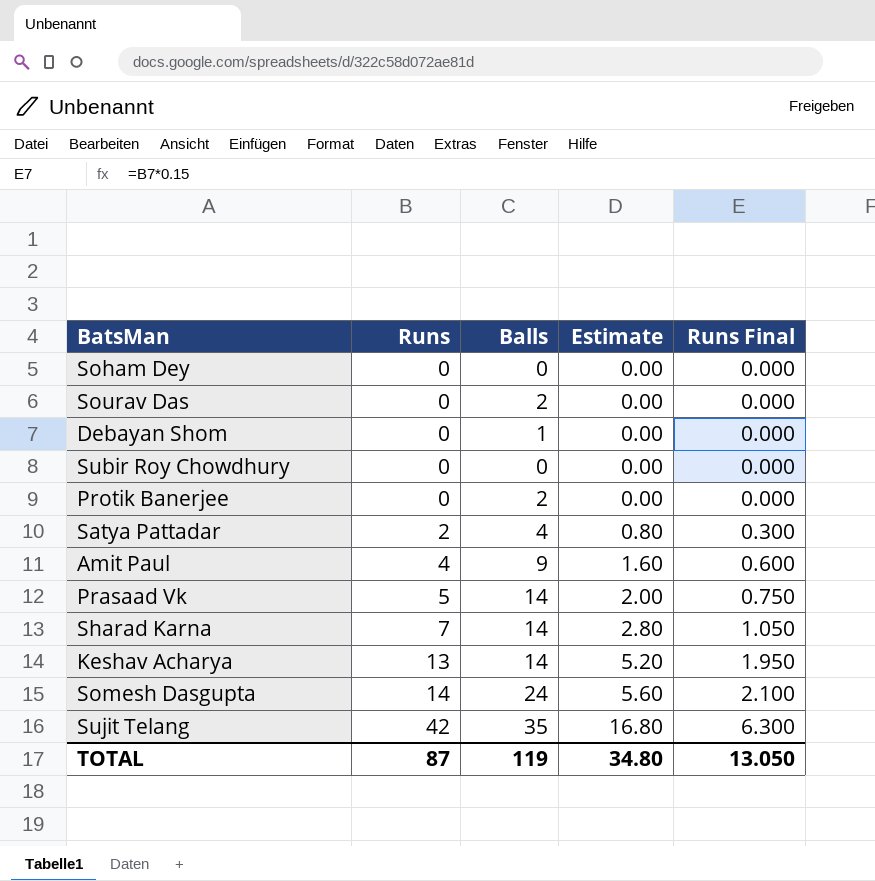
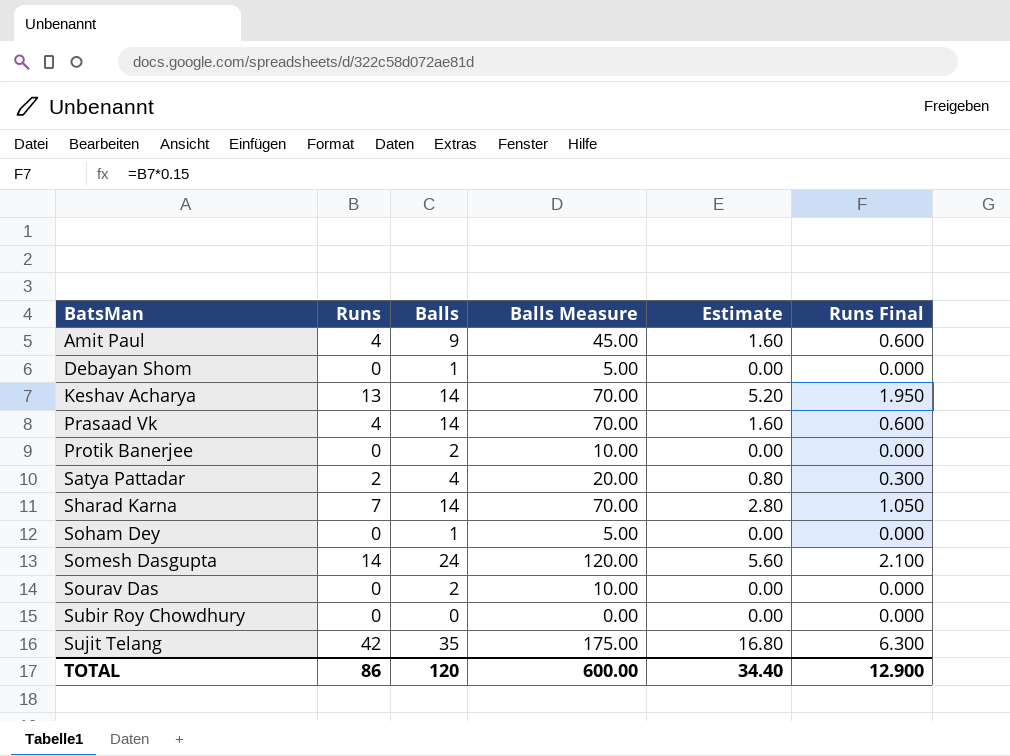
row order: Runs ascending -> BatsMan ascending
column Balls Measure | formula: none -> [Balls] * 5
Prasaad Vk | Runs: 5 -> 4
Prasaad Vk | Estimate: 2.00 -> 1.60
Prasaad Vk | Runs Final: 0.750 -> 0.600
Soham Dey | Balls: 0 -> 1
TOTAL | Runs: 87 -> 86
TOTAL | Balls: 119 -> 120
TOTAL | Estimate: 34.80 -> 34.40
TOTAL | Runs Final: 13.050 -> 12.900

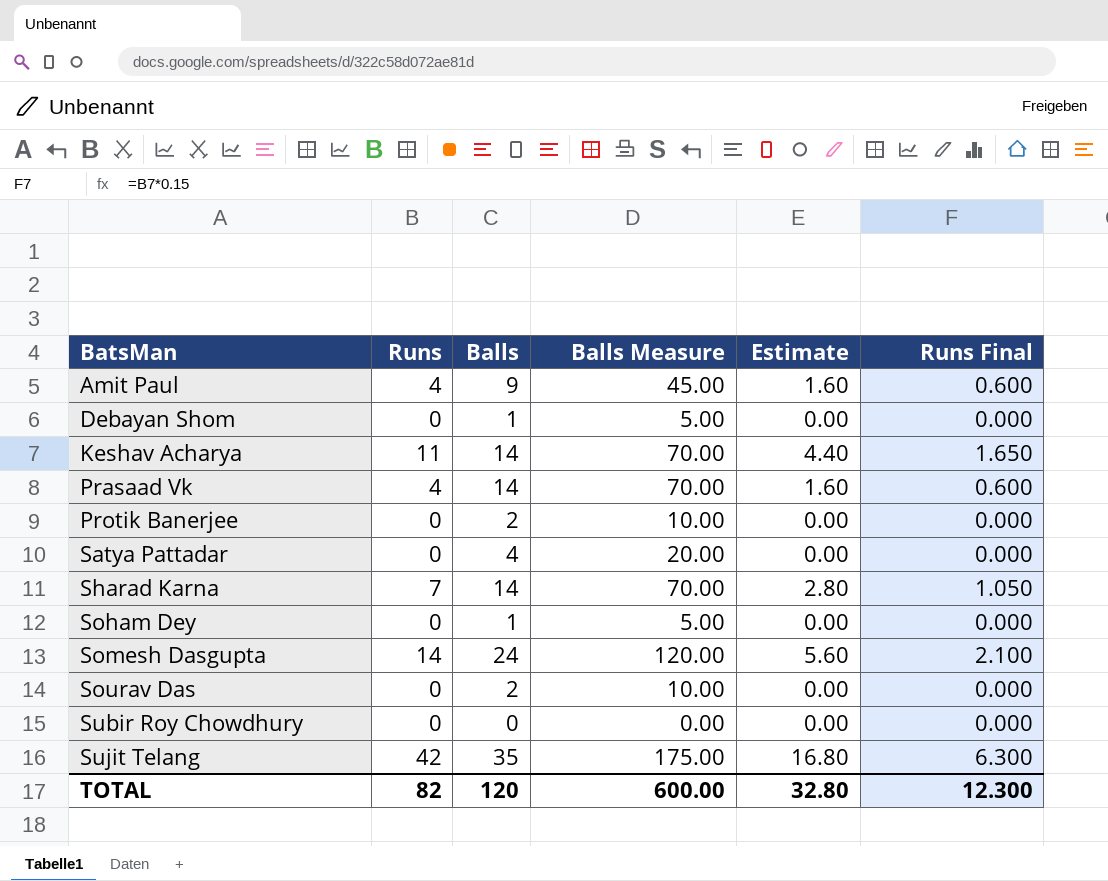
Keshav Acharya | Runs: 13 -> 11
Keshav Acharya | Estimate: 5.20 -> 4.40
Keshav Acharya | Runs Final: 1.950 -> 1.650
Satya Pattadar | Runs: 2 -> 0
Satya Pattadar | Estimate: 0.80 -> 0.00
Satya Pattadar | Runs Final: 0.300 -> 0.000
TOTAL | Runs: 86 -> 82
TOTAL | Estimate: 34.40 -> 32.80
TOTAL | Runs Final: 12.900 -> 12.300

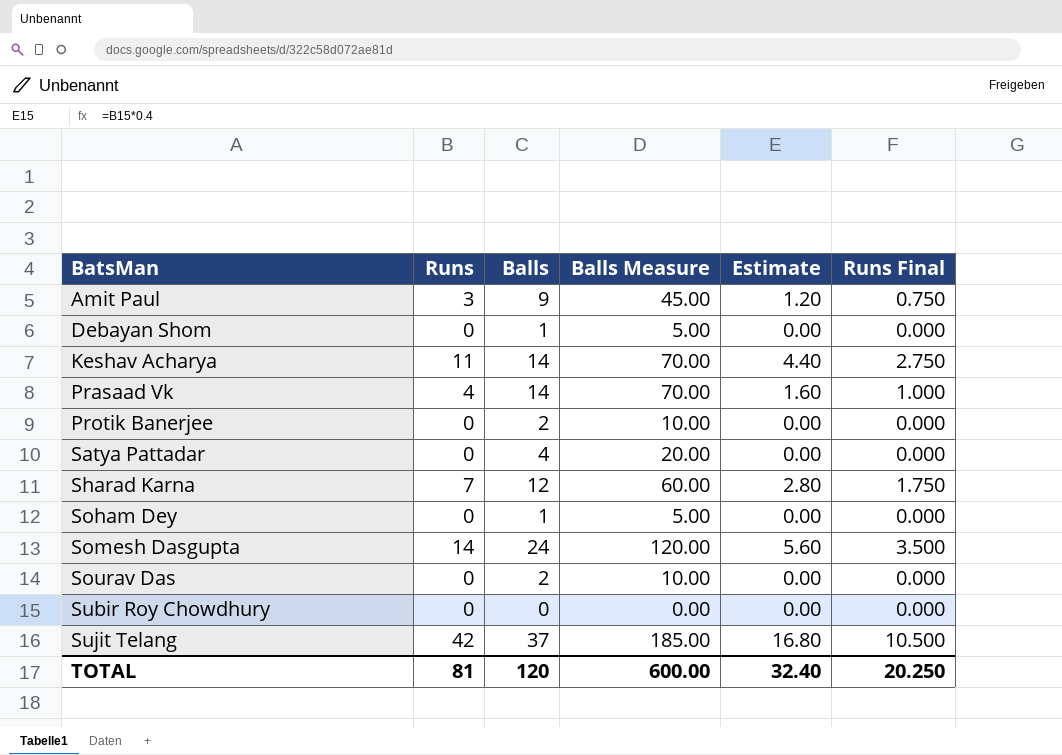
column Runs Final | formula: [Runs] * 0.15 -> [Runs] * 0.25
Amit Paul | Runs: 4 -> 3
Amit Paul | Estimate: 1.60 -> 1.20
Sharad Karna | Balls: 14 -> 12
Sharad Karna | Balls Measure: 70.00 -> 60.00
Sujit Telang | Balls: 35 -> 37
Sujit Telang | Balls Measure: 175.00 -> 185.00
TOTAL | Runs: 82 -> 81
TOTAL | Estimate: 32.80 -> 32.40
TOTAL | Runs Final: 12.300 -> 20.250

